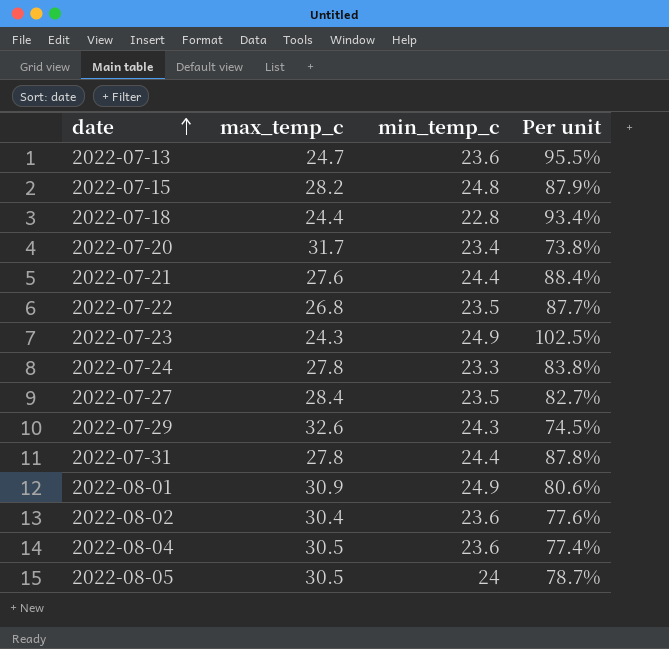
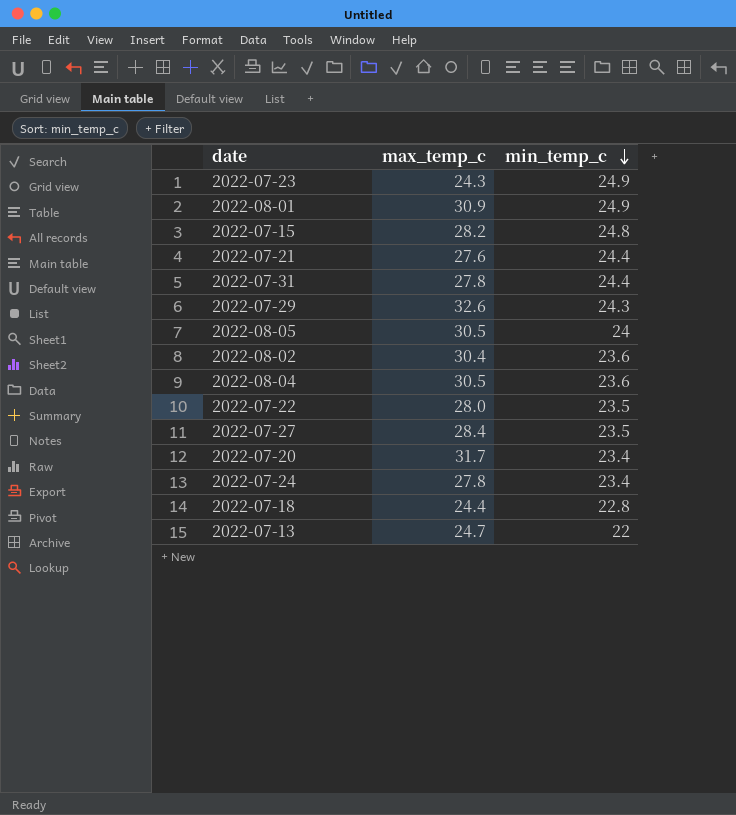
row order: date ascending -> min_temp_c descending
column Per unit | formula: [min_temp_c] / [max_temp_c] -> none
2022-07-22 | max_temp_c: 26.8 -> 28.0
2022-07-24 | min_temp_c: 23.3 -> 23.4
2022-07-13 | min_temp_c: 23.6 -> 22

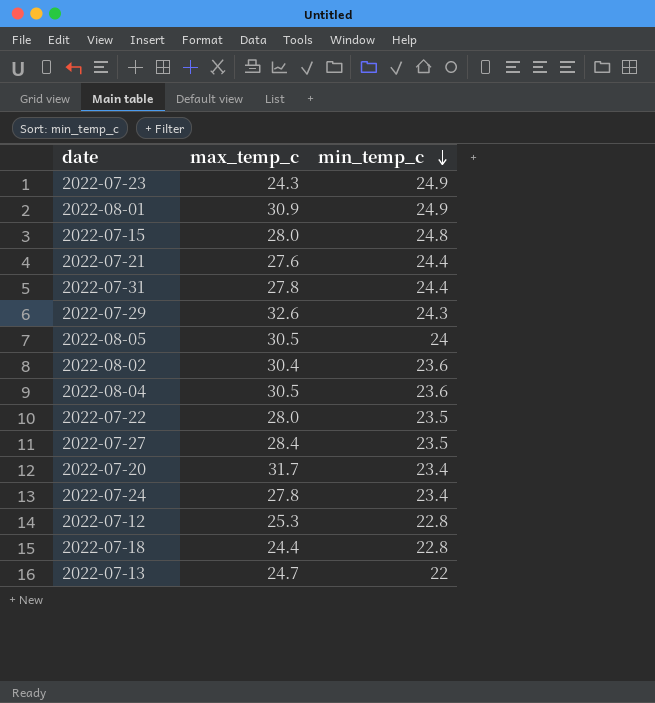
2022-07-15 | max_temp_c: 28.2 -> 28.0
row 2022-07-12: none -> 25.3 | 22.8

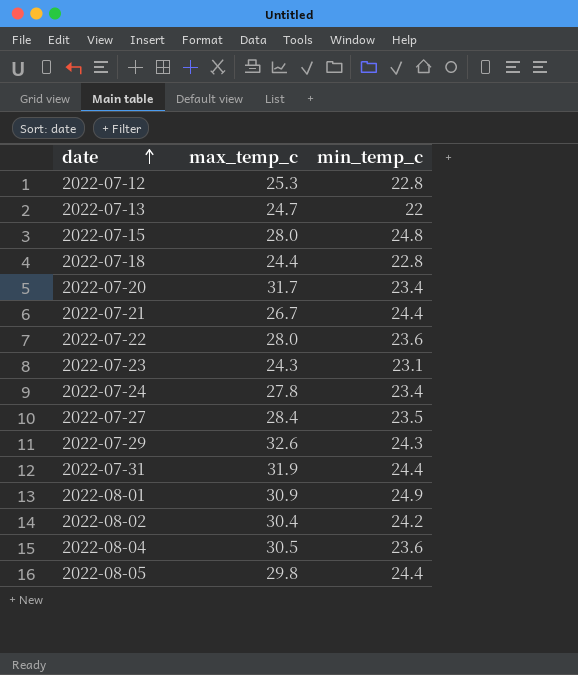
row order: min_temp_c descending -> date ascending
2022-07-21 | max_temp_c: 27.6 -> 26.7
2022-07-22 | min_temp_c: 23.5 -> 23.6
2022-07-23 | min_temp_c: 24.9 -> 23.1
2022-07-31 | max_temp_c: 27.8 -> 31.9
2022-08-02 | min_temp_c: 23.6 -> 24.2
2022-08-05 | max_temp_c: 30.5 -> 29.8
2022-08-05 | min_temp_c: 24 -> 24.4

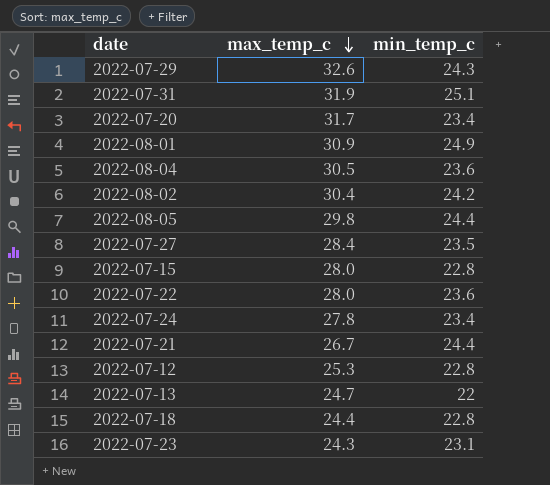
row order: date ascending -> max_temp_c descending
2022-07-31 | min_temp_c: 24.4 -> 25.1
2022-07-15 | min_temp_c: 24.8 -> 22.8

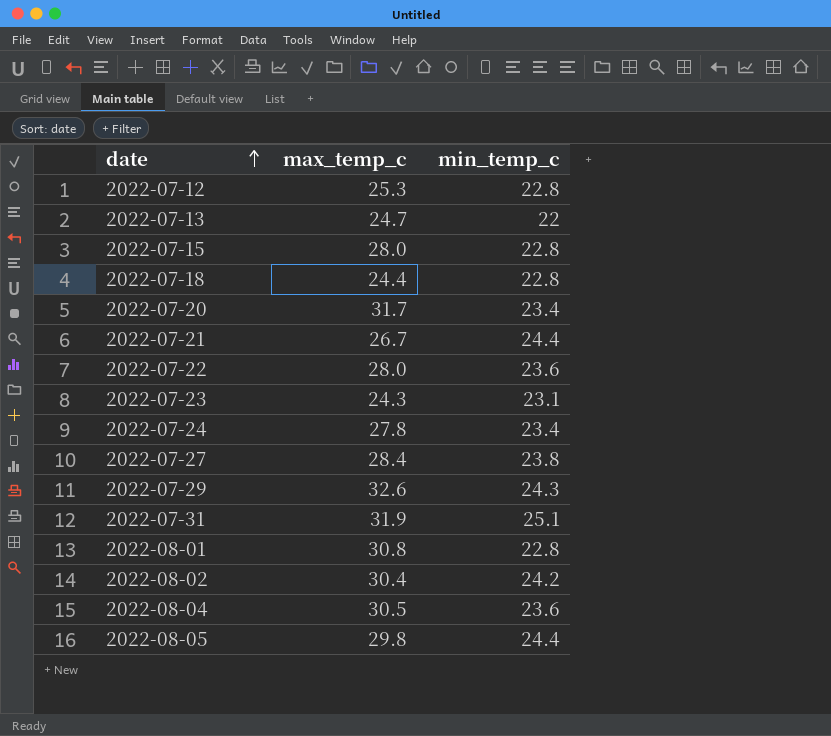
row order: max_temp_c descending -> date ascending
2022-07-27 | min_temp_c: 23.5 -> 23.8
2022-08-01 | max_temp_c: 30.9 -> 30.8
2022-08-01 | min_temp_c: 24.9 -> 22.8

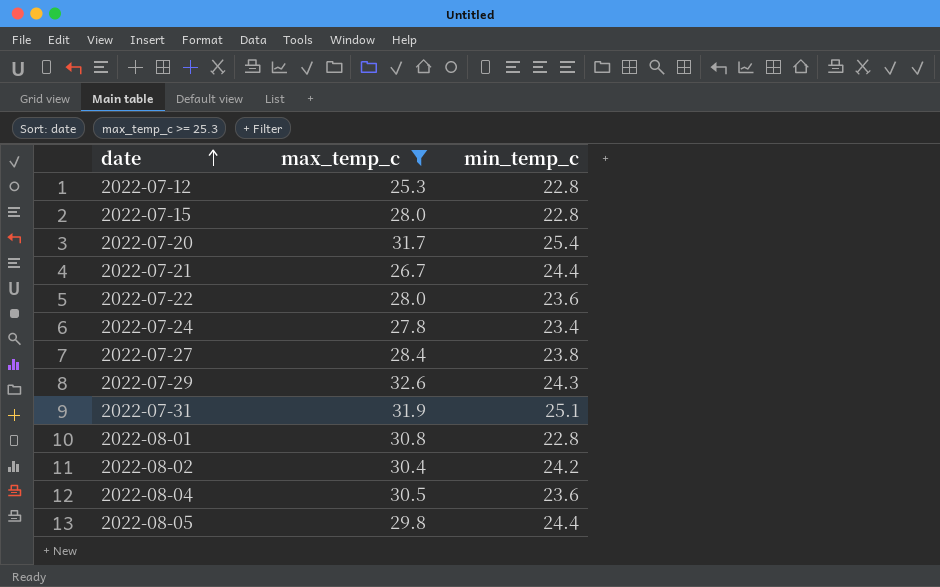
filter: none -> max_temp_c >= 25.3
2022-07-20 | min_temp_c: 23.4 -> 25.4

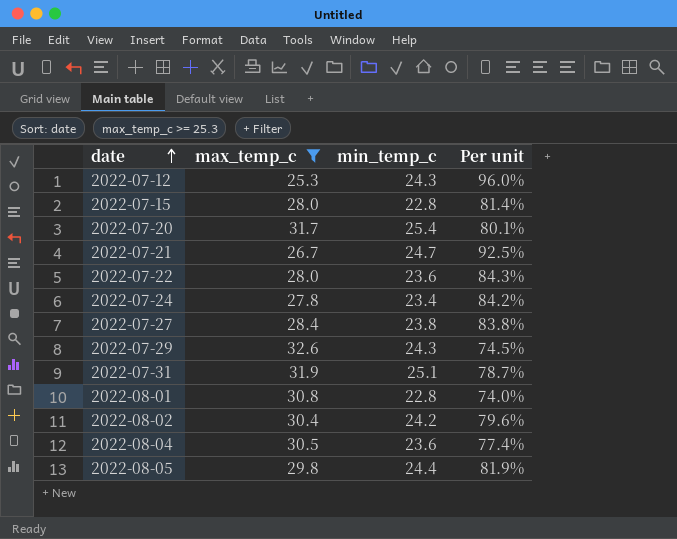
column Per unit | formula: none -> [min_temp_c] / [max_temp_c]
2022-07-12 | min_temp_c: 22.8 -> 24.3
2022-07-21 | min_temp_c: 24.4 -> 24.7

